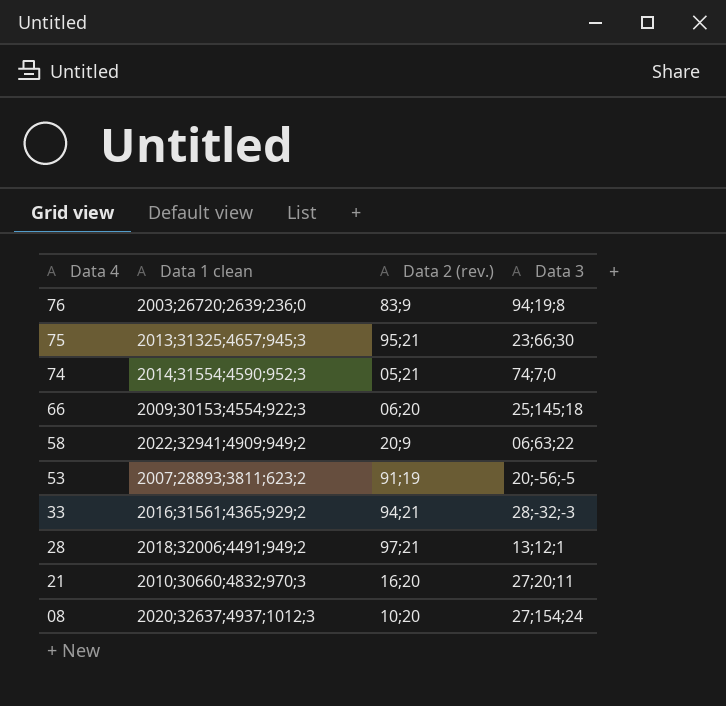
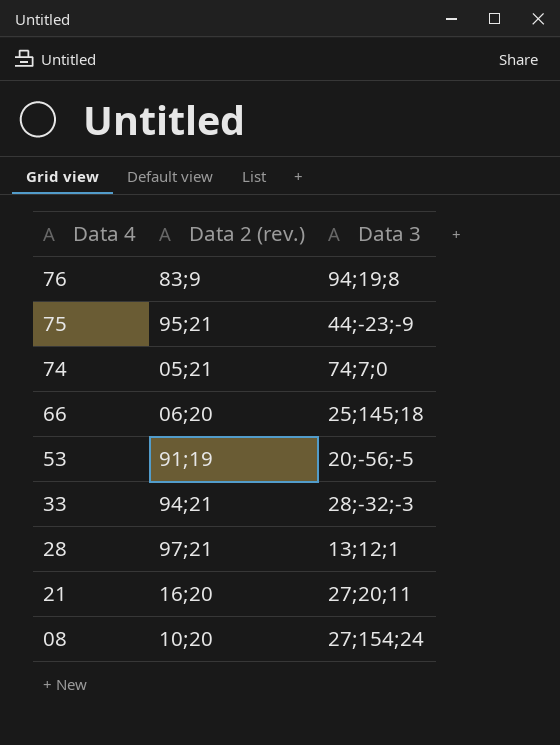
column Data 1 clean | position: 2 -> none
row 58: 2022;32941;4909;949;2 | 20;9 | 06;63;22 -> none
75 | Data 3: 23;66;30 -> 44;-23;-9

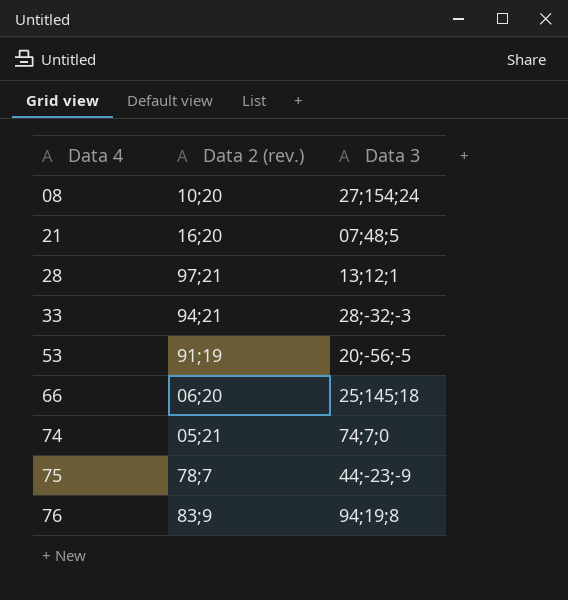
row order: Data 4 descending -> Data 4 ascending
21 | Data 3: 27;20;11 -> 07;48;5
75 | Data 2 (rev.): 95;21 -> 78;7

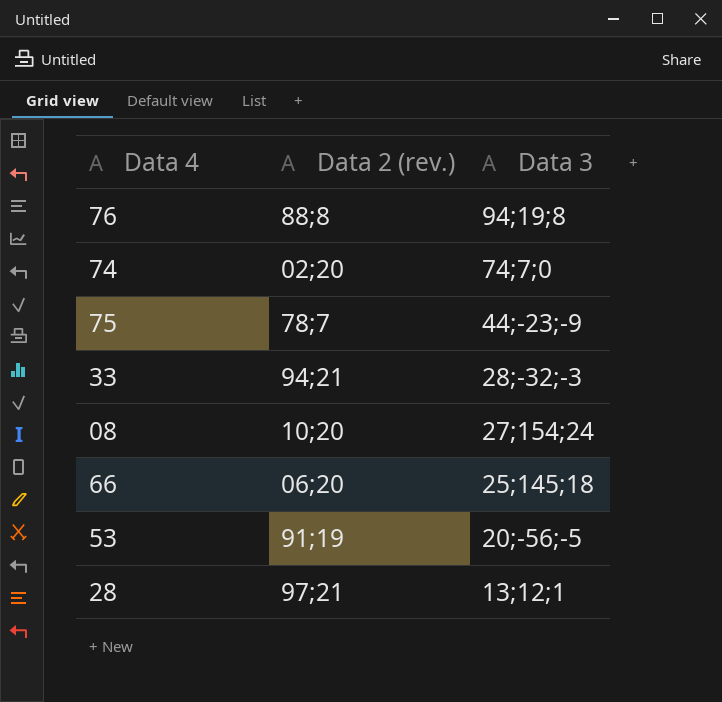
row order: Data 4 ascending -> Data 3 descending
row 21: 16;20 | 07;48;5 -> none
76 | Data 2 (rev.): 83;9 -> 88;8
74 | Data 2 (rev.): 05;21 -> 02;20

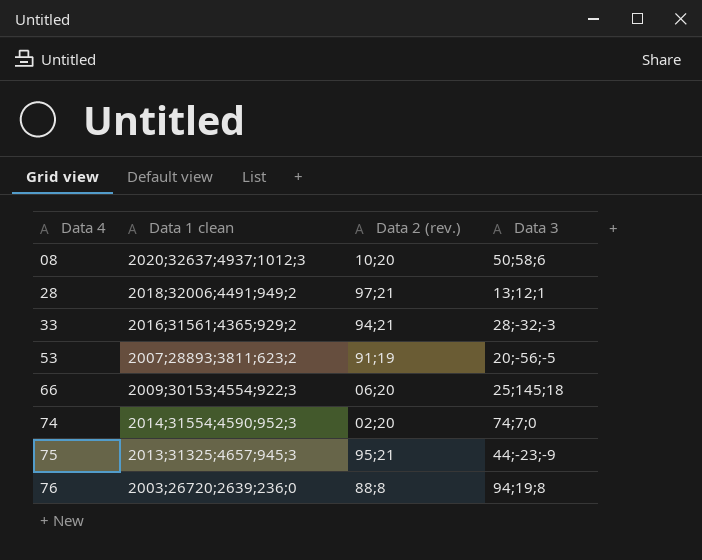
row order: Data 3 descending -> Data 4 ascending
column Data 1 clean | position: none -> 2
08 | Data 3: 27;154;24 -> 50;58;6
75 | Data 2 (rev.): 78;7 -> 95;21

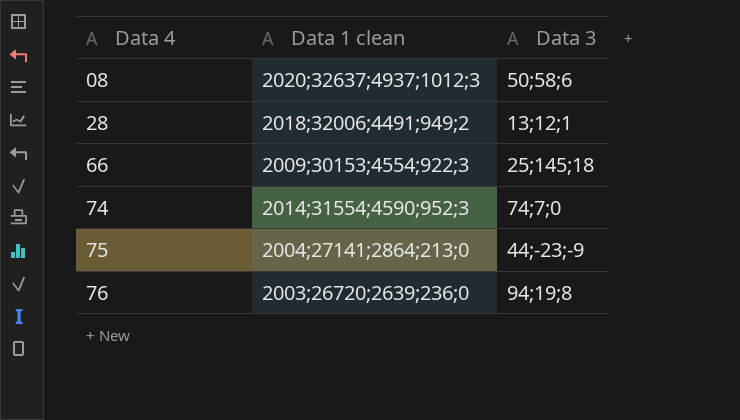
column Data 2 (rev.) | position: 3 -> none
row 33: 2016;31561;4365;929;2 | 94;21 | 28;-32;-3 -> none
row 53: 2007;28893;3811;623;2 | 91;19 | 20;-56;-5 -> none
75 | Data 1 clean: 2013;31325;4657;945;3 -> 2004;27141;2864;213;0

